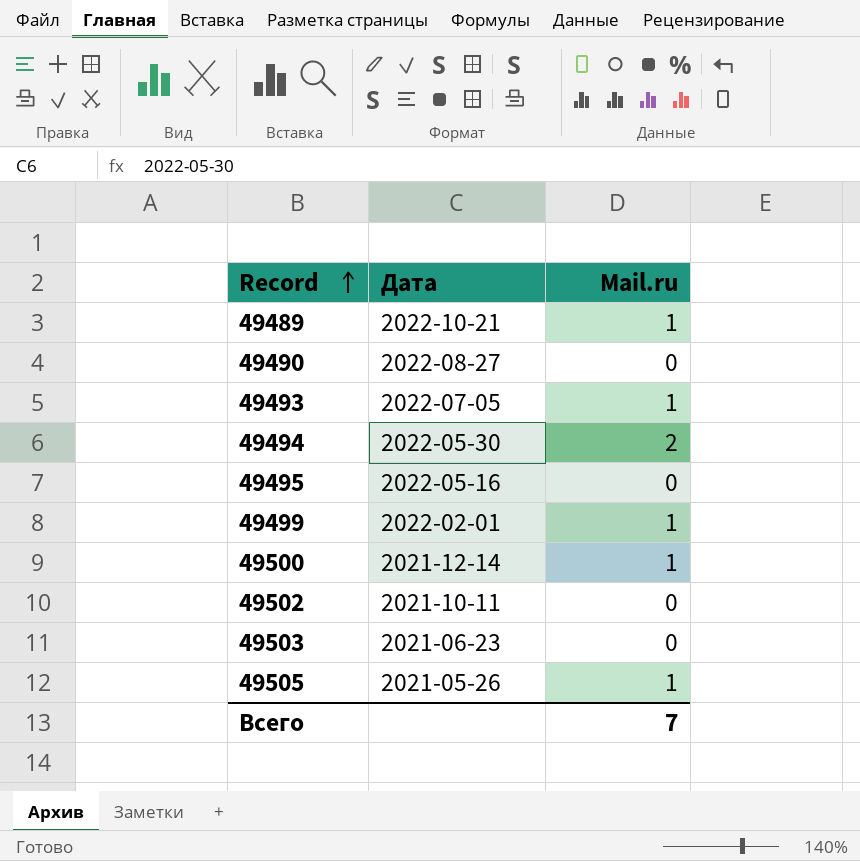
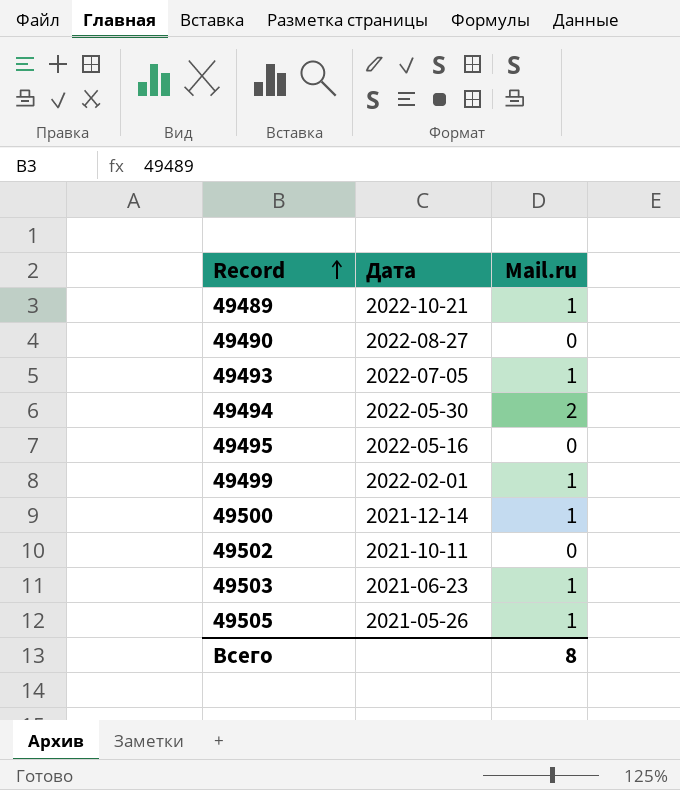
49503 | Mail.ru: 0 -> 1
Всего | Mail.ru: 7 -> 8

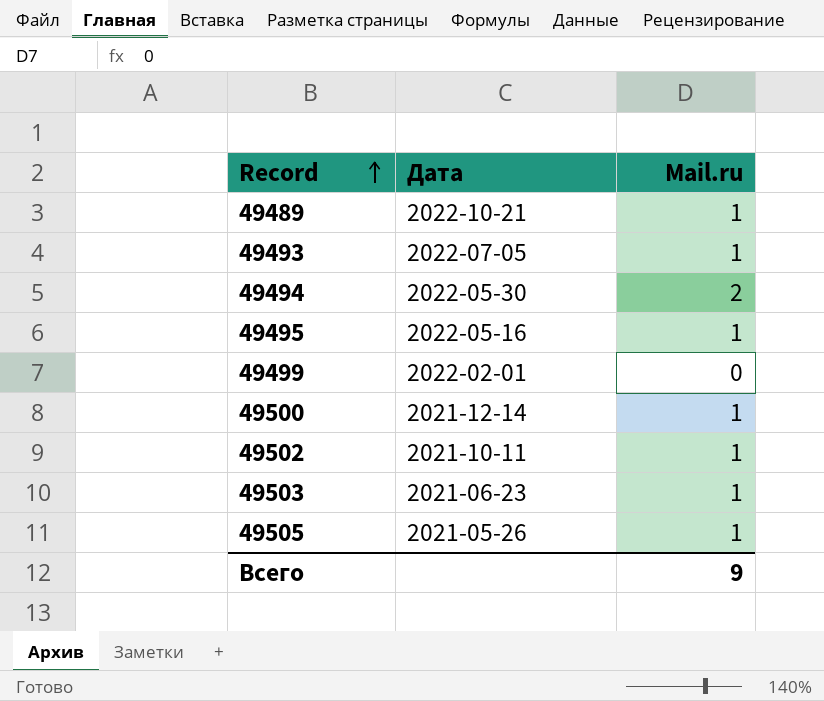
row 49490: 2022-08-27 | 0 -> none
49495 | Mail.ru: 0 -> 1
49499 | Mail.ru: 1 -> 0
49502 | Mail.ru: 0 -> 1
Всего | Mail.ru: 8 -> 9

